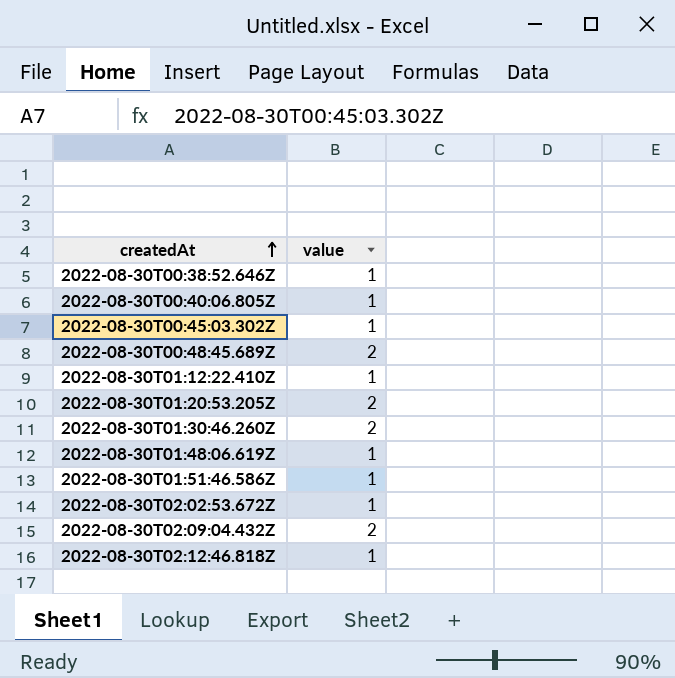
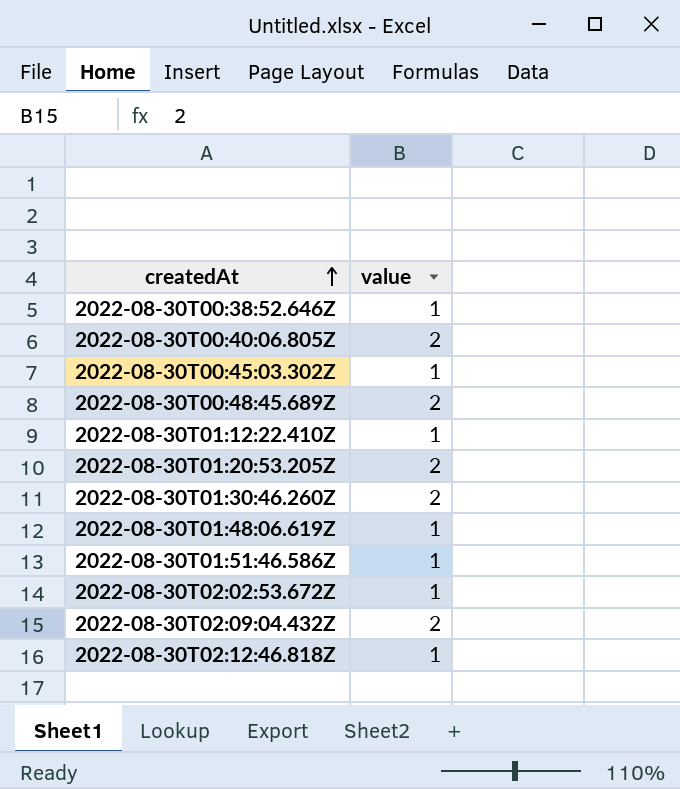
2022-08-30T00:40:06.805Z | value: 1 -> 2

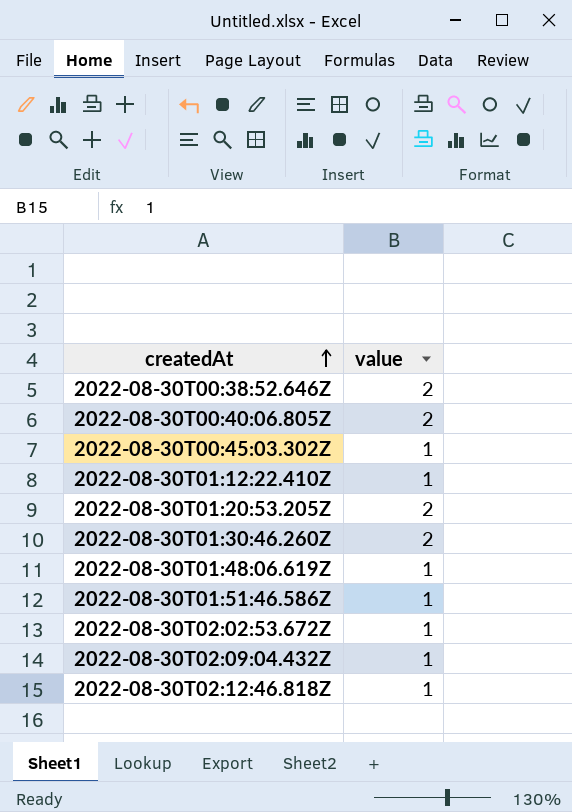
row 2022-08-30T00:48:45.689Z: 2 -> none
2022-08-30T00:38:52.646Z | value: 1 -> 2
2022-08-30T02:09:04.432Z | value: 2 -> 1

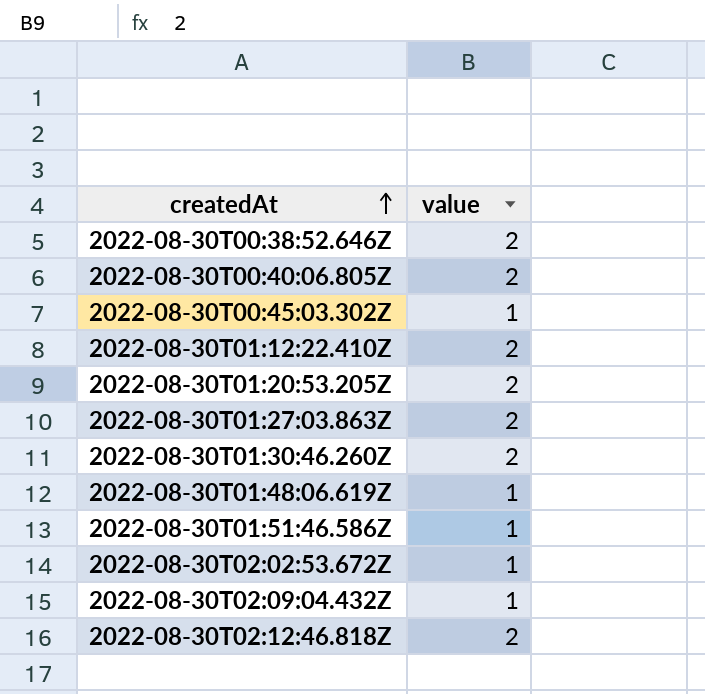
2022-08-30T01:12:22.410Z | value: 1 -> 2
row 2022-08-30T01:27:03.863Z: none -> 2
2022-08-30T02:12:46.818Z | value: 1 -> 2

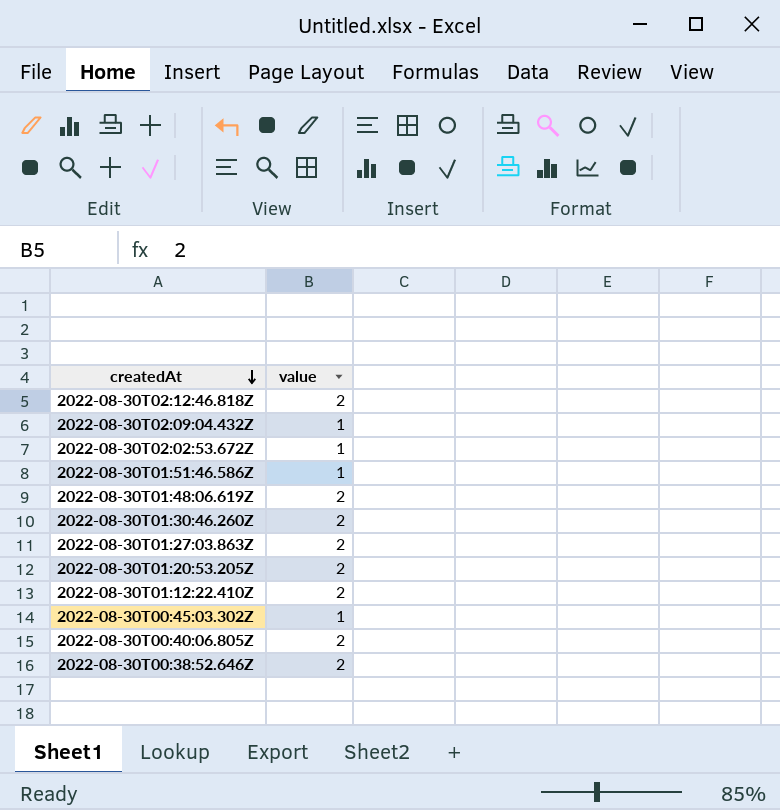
row order: createdAt ascending -> createdAt descending
2022-08-30T01:48:06.619Z | value: 1 -> 2

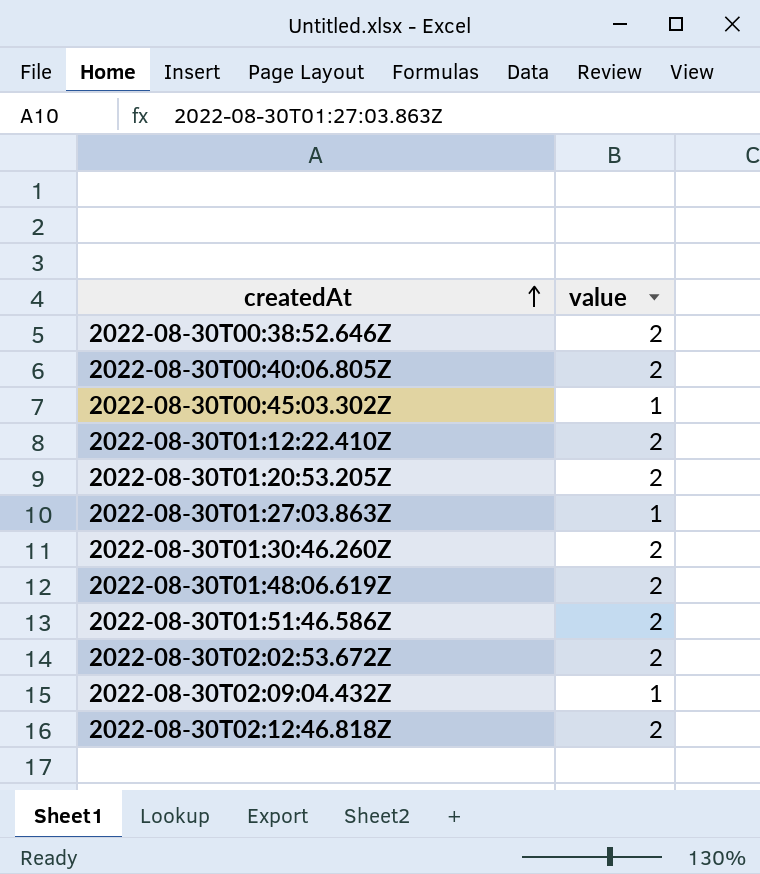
row order: createdAt descending -> createdAt ascending
2022-08-30T01:27:03.863Z | value: 2 -> 1
2022-08-30T01:51:46.586Z | value: 1 -> 2
2022-08-30T02:02:53.672Z | value: 1 -> 2

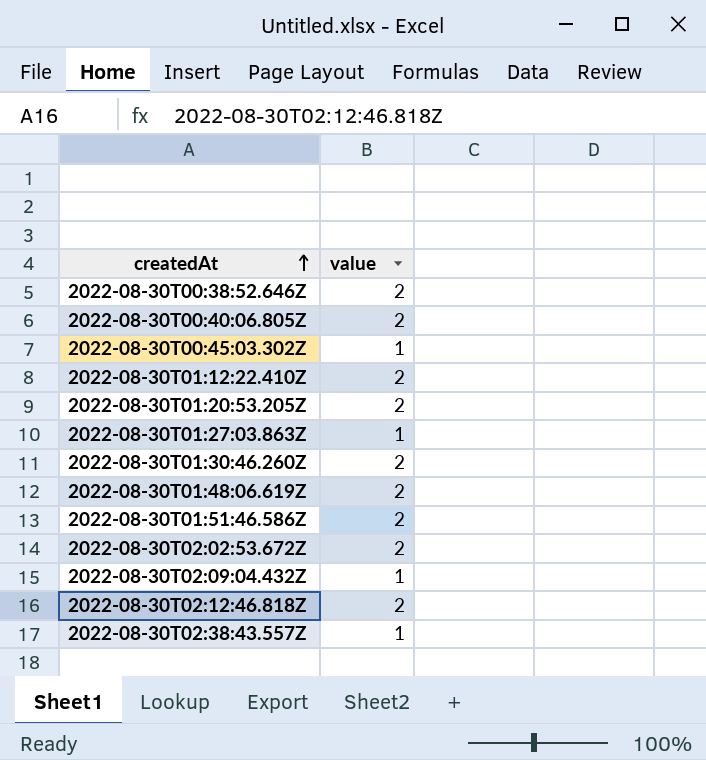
row 2022-08-30T02:38:43.557Z: none -> 1

